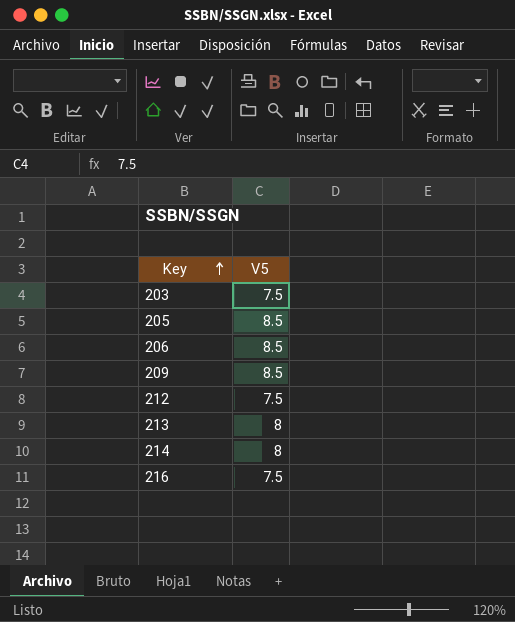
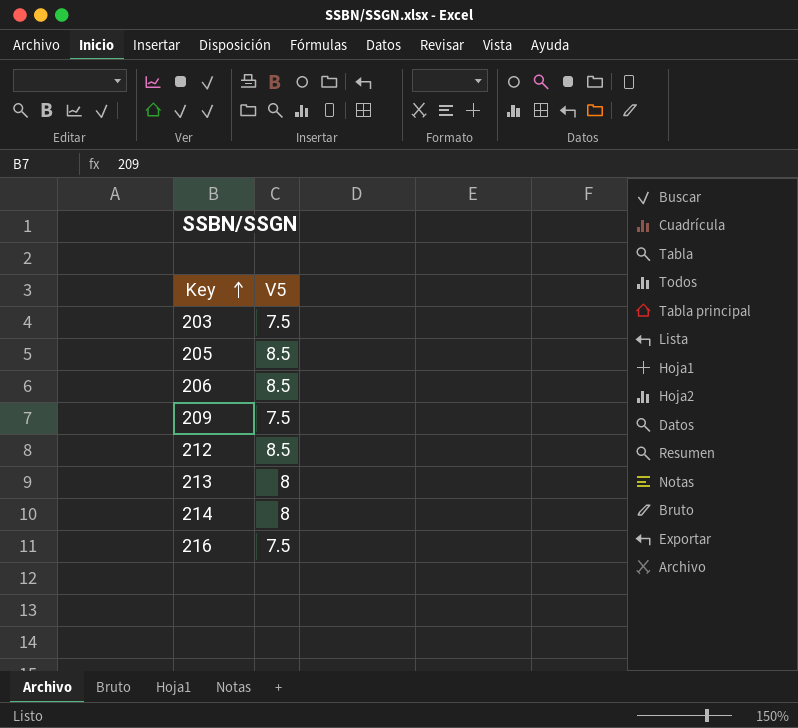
209 | V5: 8.5 -> 7.5
212 | V5: 7.5 -> 8.5

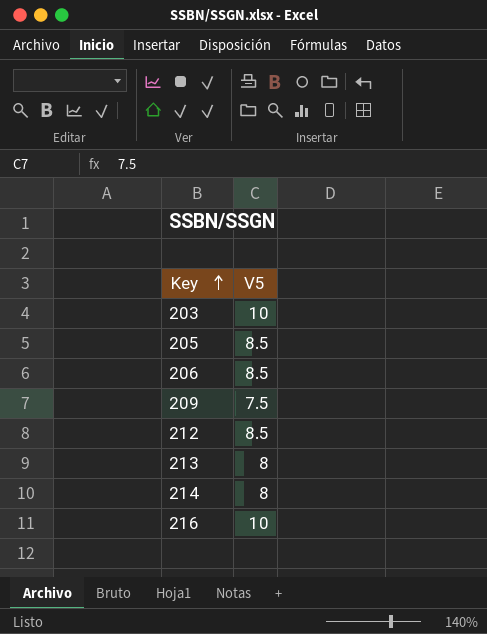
203 | V5: 7.5 -> 10
216 | V5: 7.5 -> 10

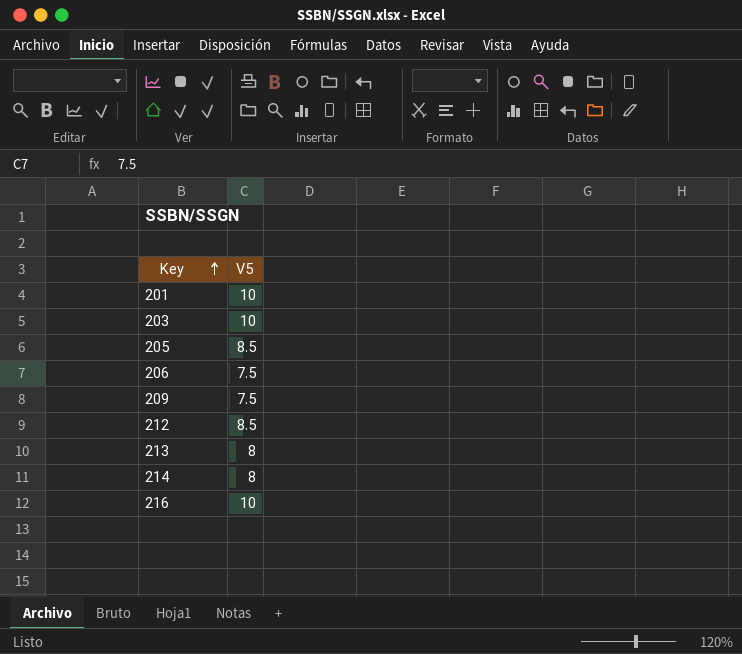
row 201: none -> 10
206 | V5: 8.5 -> 7.5

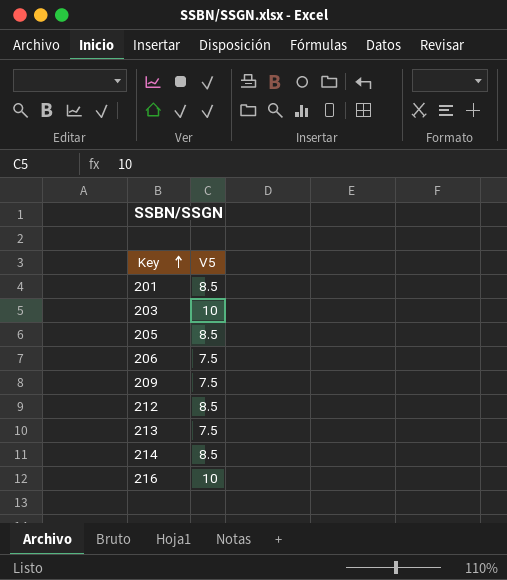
201 | V5: 10 -> 8.5
213 | V5: 8 -> 7.5
214 | V5: 8 -> 8.5

